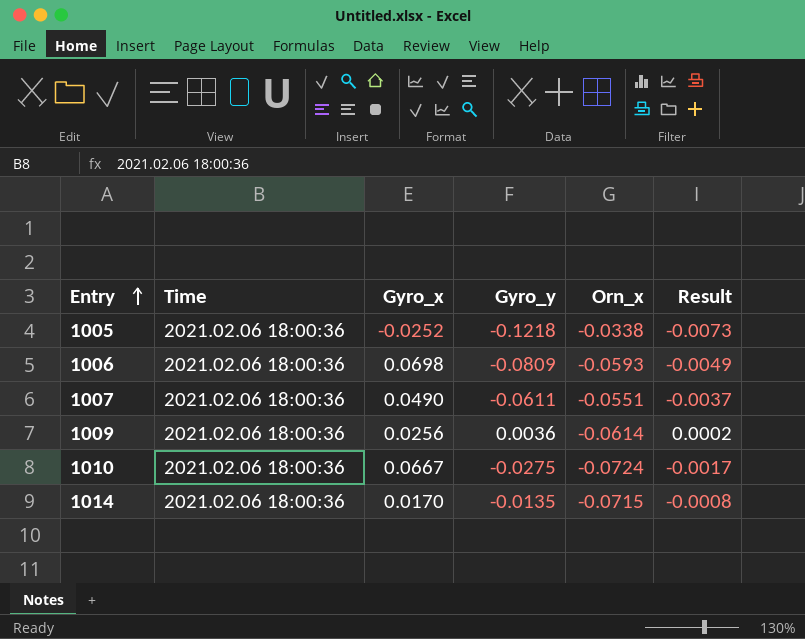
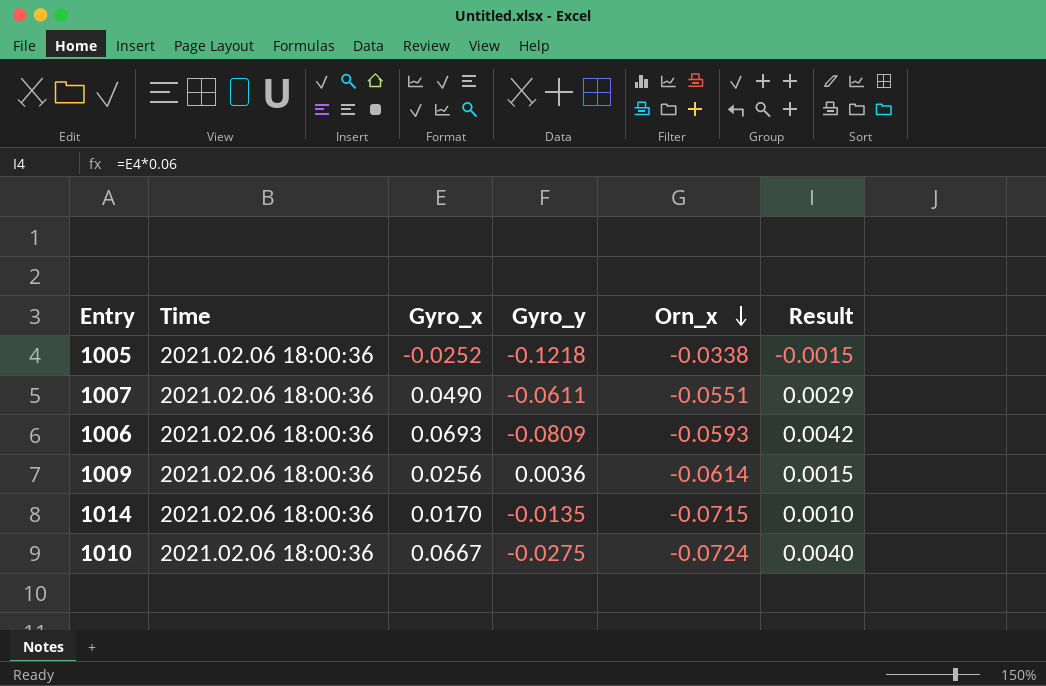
row order: Entry ascending -> Orn_x descending
column Result | formula: [Gyro_y] * 0.06 -> [Gyro_x] * 0.06
1006 | Gyro_x: 0.0698 -> 0.0693

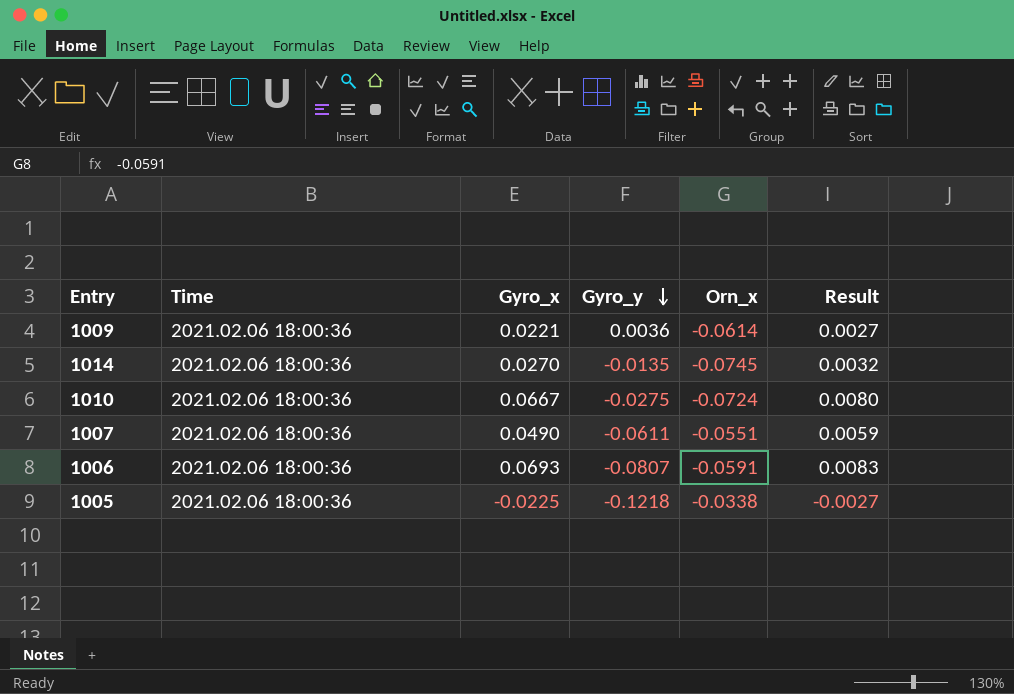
row order: Orn_x descending -> Gyro_y descending
column Result | formula: [Gyro_x] * 0.06 -> [Gyro_x] * 0.12
1009 | Gyro_x: 0.0256 -> 0.0221
1014 | Gyro_x: 0.0170 -> 0.0270
1014 | Orn_x: -0.0715 -> -0.0745
1006 | Gyro_y: -0.0809 -> -0.0807
1006 | Orn_x: -0.0593 -> -0.0591
1005 | Gyro_x: -0.0252 -> -0.0225

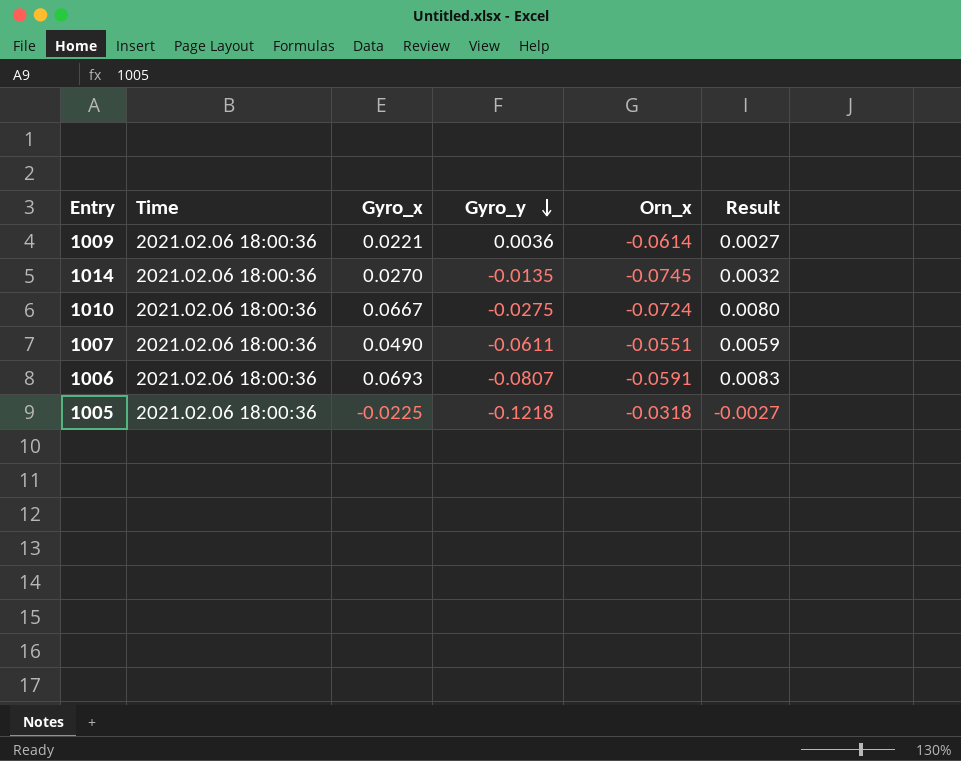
1005 | Orn_x: -0.0338 -> -0.0318

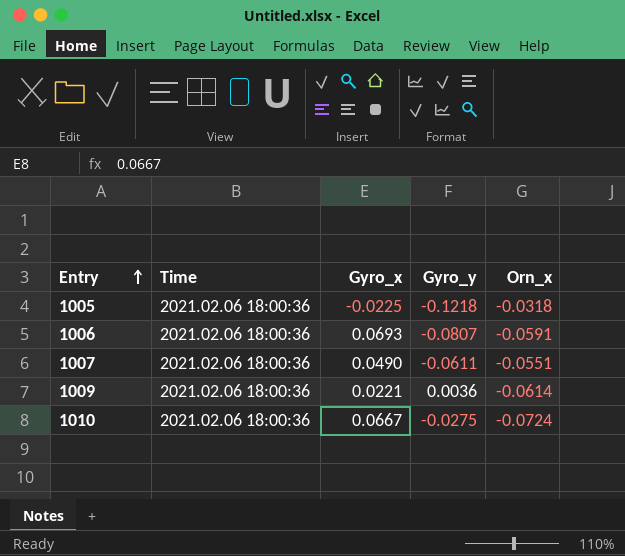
row order: Gyro_y descending -> Entry ascending
column Result | formula: [Gyro_x] * 0.12 -> none
row 1014: 2021.02.06 18:00:36 | 0.0270 | -0.0135 | -0.0745 | 0.0032 -> none

